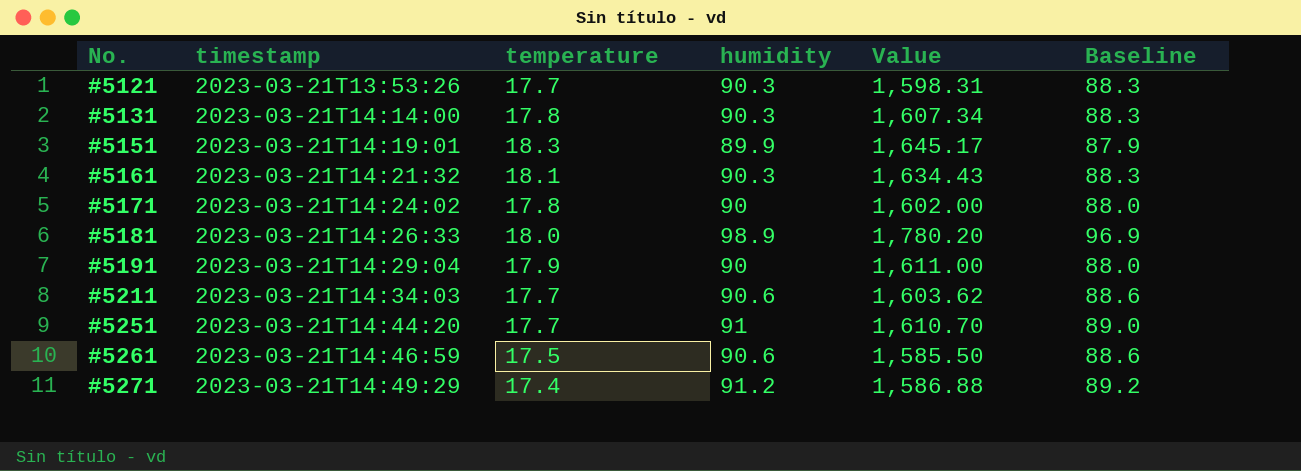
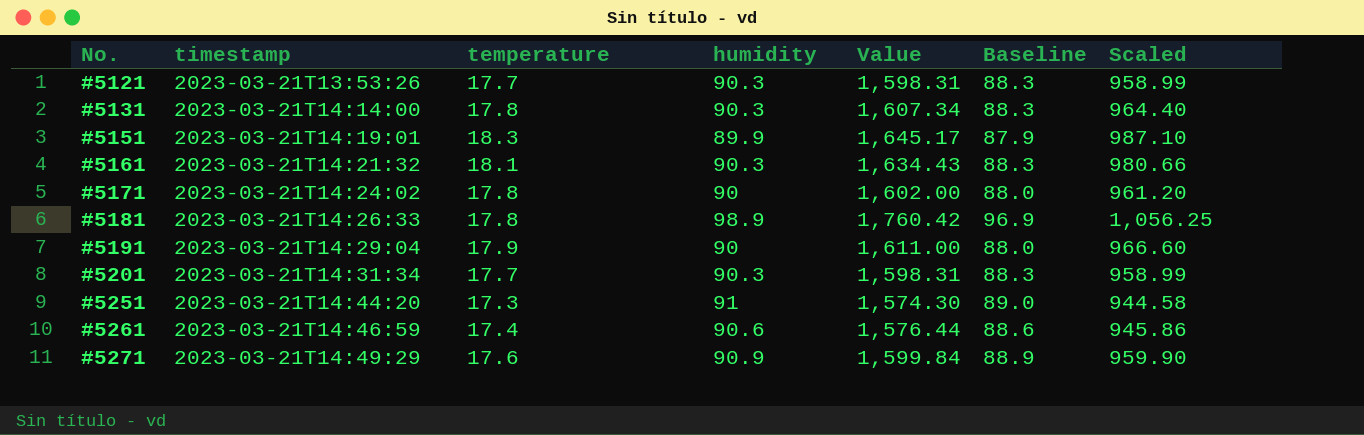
column Scaled | formula: none -> [Value] * 0.6
row #5211: 2023-03-21T14:34:03 | 17.7 | 90.6 | 1,603.62 | 88.6 -> none
#5181 | temperature: 18.0 -> 17.8
#5181 | Value: 1,780.20 -> 1,760.42
row #5201: none -> 2023-03-21T14:31:34 | 17.7 | 90.3 | 1,598.31 | 88.3 | 958.99
#5251 | temperature: 17.7 -> 17.3
#5251 | Value: 1,610.70 -> 1,574.30
#5261 | temperature: 17.5 -> 17.4
#5261 | Value: 1,585.50 -> 1,576.44
#5271 | temperature: 17.4 -> 17.6
#5271 | humidity: 91.2 -> 90.9
#5271 | Value: 1,586.88 -> 1,599.84
#5271 | Baseline: 89.2 -> 88.9

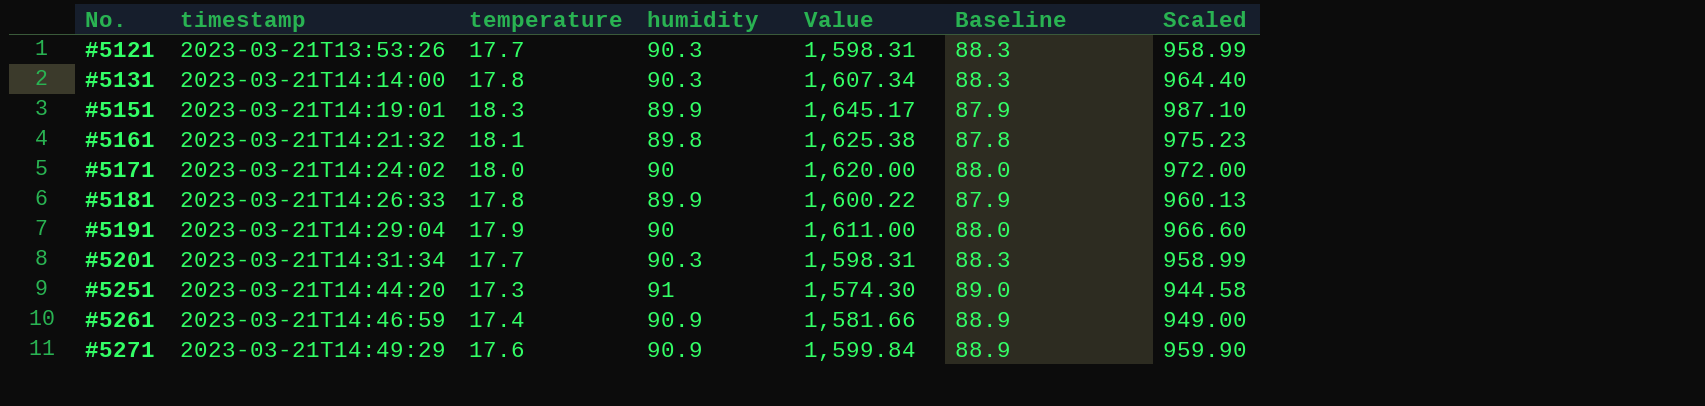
#5161 | humidity: 90.3 -> 89.8
#5161 | Value: 1,634.43 -> 1,625.38
#5161 | Baseline: 88.3 -> 87.8
#5161 | Scaled: 980.66 -> 975.23
#5171 | temperature: 17.8 -> 18.0
#5171 | Value: 1,602.00 -> 1,620.00
#5171 | Scaled: 961.20 -> 972.00
#5181 | humidity: 98.9 -> 89.9
#5181 | Value: 1,760.42 -> 1,600.22
#5181 | Baseline: 96.9 -> 87.9
#5181 | Scaled: 1,056.25 -> 960.13
#5261 | humidity: 90.6 -> 90.9
#5261 | Value: 1,576.44 -> 1,581.66
#5261 | Baseline: 88.6 -> 88.9
#5261 | Scaled: 945.86 -> 949.00

